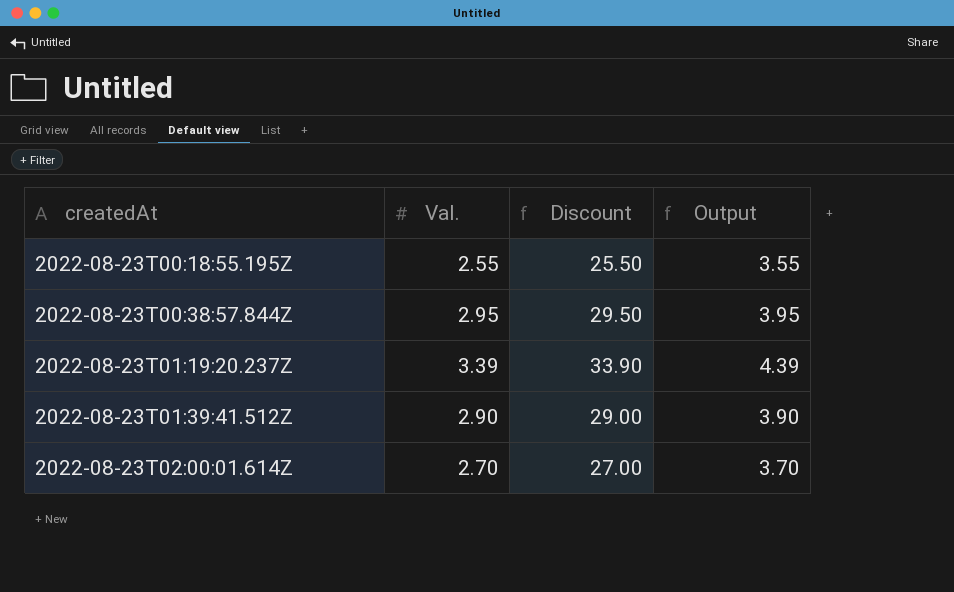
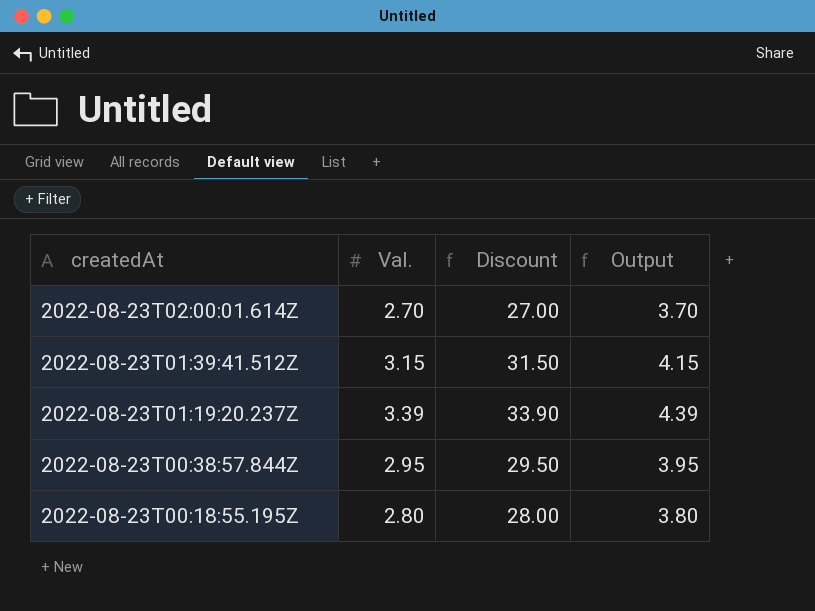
row order: createdAt ascending -> createdAt descending
2022-08-23T01:39:41.512Z | Val.: 2.90 -> 3.15
2022-08-23T01:39:41.512Z | Discount: 29.00 -> 31.50
2022-08-23T01:39:41.512Z | Output: 3.90 -> 4.15
2022-08-23T00:18:55.195Z | Val.: 2.55 -> 2.80
2022-08-23T00:18:55.195Z | Discount: 25.50 -> 28.00
2022-08-23T00:18:55.195Z | Output: 3.55 -> 3.80

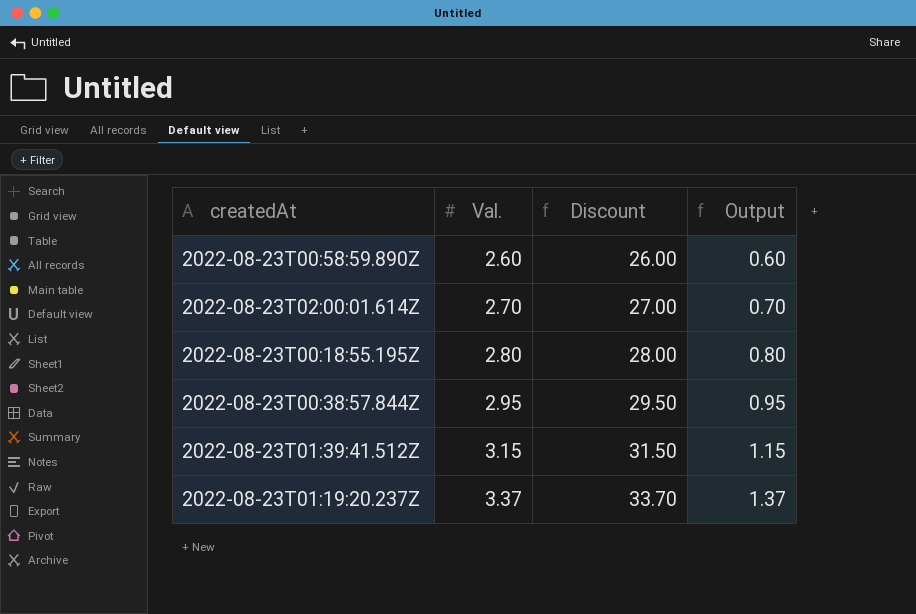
row order: createdAt descending -> Val. ascending
column Output | formula: [Val.] + 1 -> [Val.] - 2
row 2022-08-23T00:58:59.890Z: none -> 2.60 | 26.00 | 0.60
2022-08-23T01:19:20.237Z | Val.: 3.39 -> 3.37
2022-08-23T01:19:20.237Z | Discount: 33.90 -> 33.70

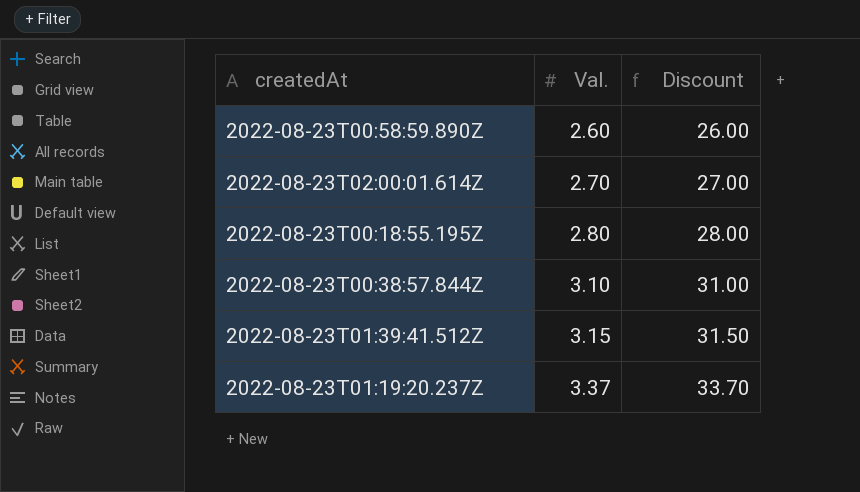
column Output | formula: [Val.] - 2 -> none
2022-08-23T00:38:57.844Z | Val.: 2.95 -> 3.10
2022-08-23T00:38:57.844Z | Discount: 29.50 -> 31.00

